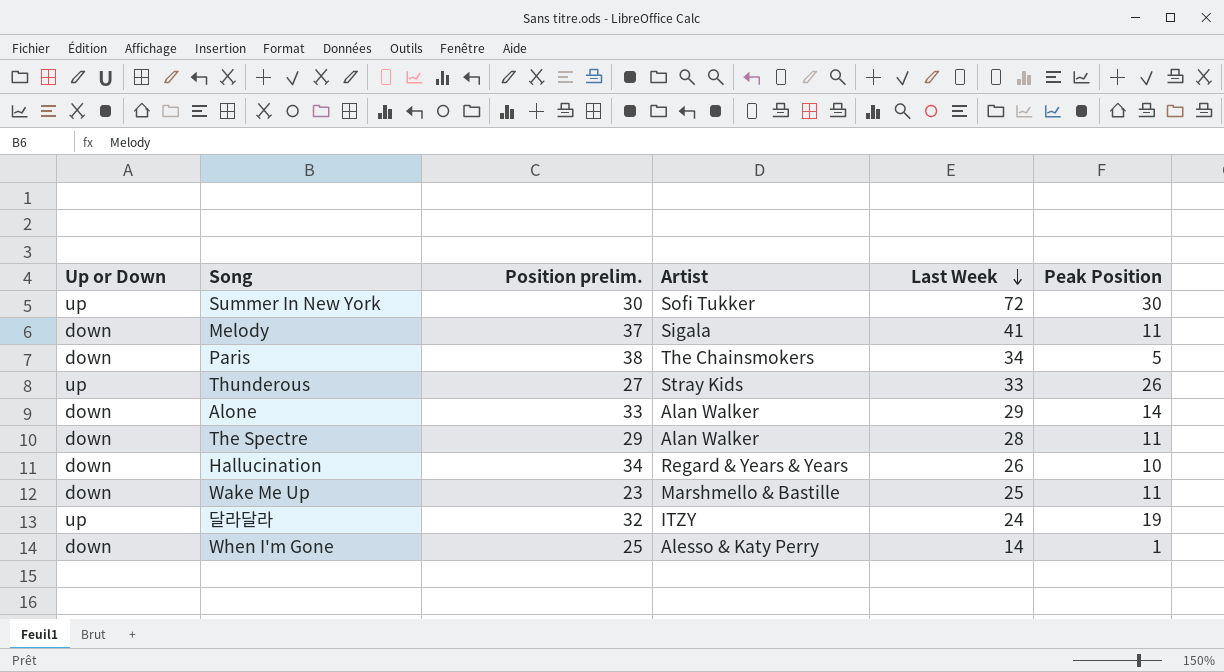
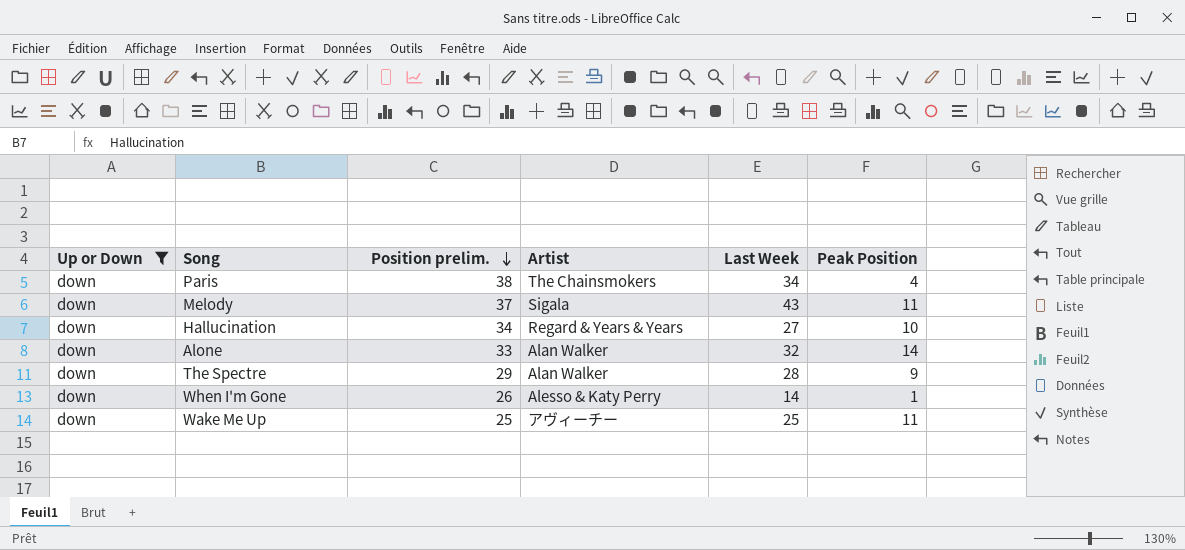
filter: none -> Up or Down = down
row order: Last Week descending -> Position prelim. descending
Paris | Peak Position: 5 -> 4
Melody | Last Week: 41 -> 43
Hallucination | Last Week: 26 -> 27
Alone | Last Week: 29 -> 32
The Spectre | Peak Position: 11 -> 9
When I'm Gone | Position prelim.: 25 -> 26
Wake Me Up | Position prelim.: 23 -> 25
Wake Me Up | Artist: Marshmello & Bastille -> アヴィーチー

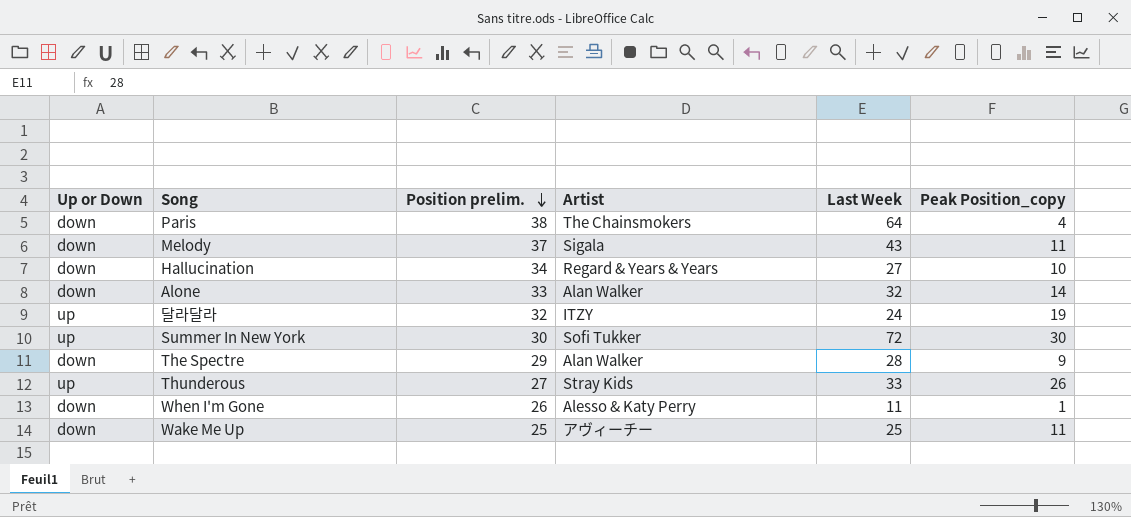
filter: Up or Down = down -> none
column name: Peak Position -> Peak Position_copy
Paris | Last Week: 34 -> 64
When I'm Gone | Last Week: 14 -> 11

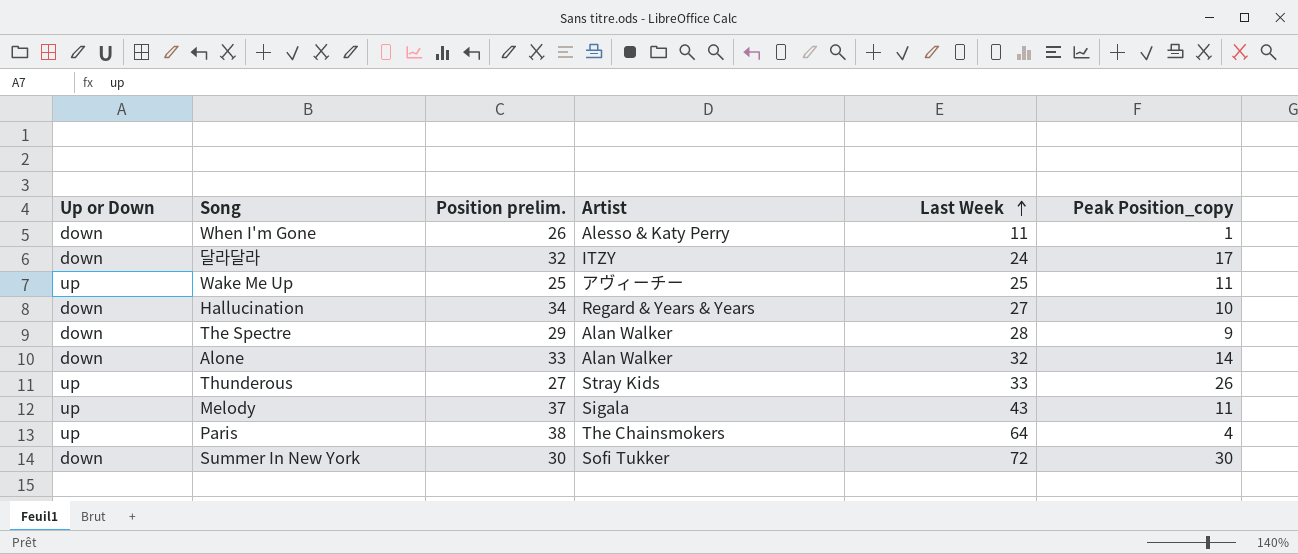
row order: Position prelim. descending -> Last Week ascending
달라달라 | Up or Down: up -> down
달라달라 | Peak Position_copy: 19 -> 17
Wake Me Up | Up or Down: down -> up
Melody | Up or Down: down -> up
Paris | Up or Down: down -> up
Summer In New York | Up or Down: up -> down

